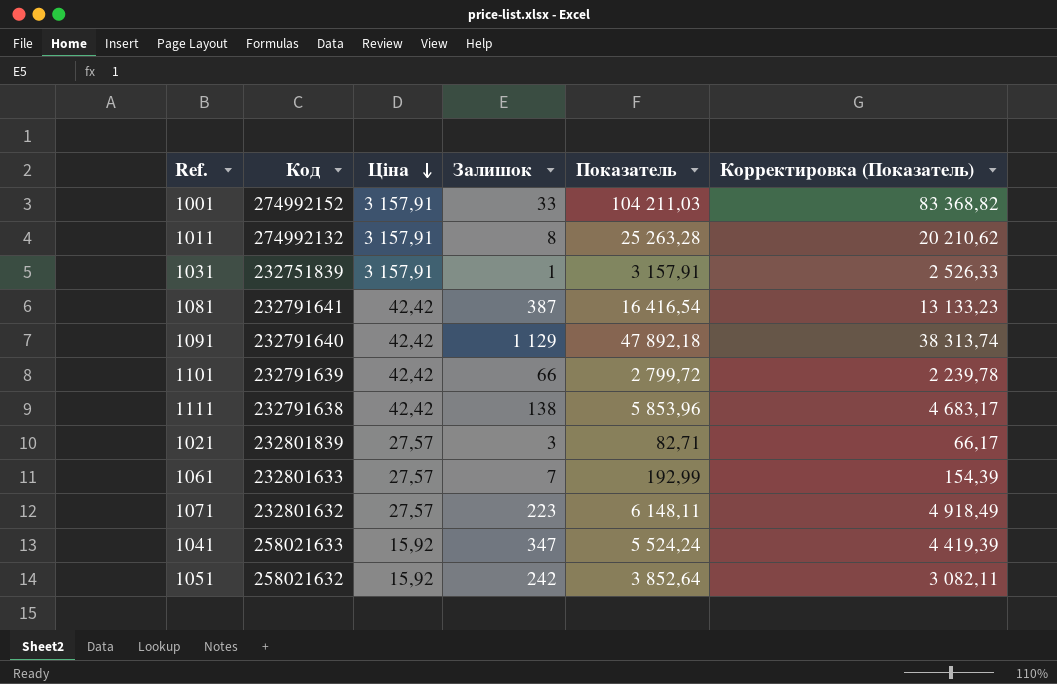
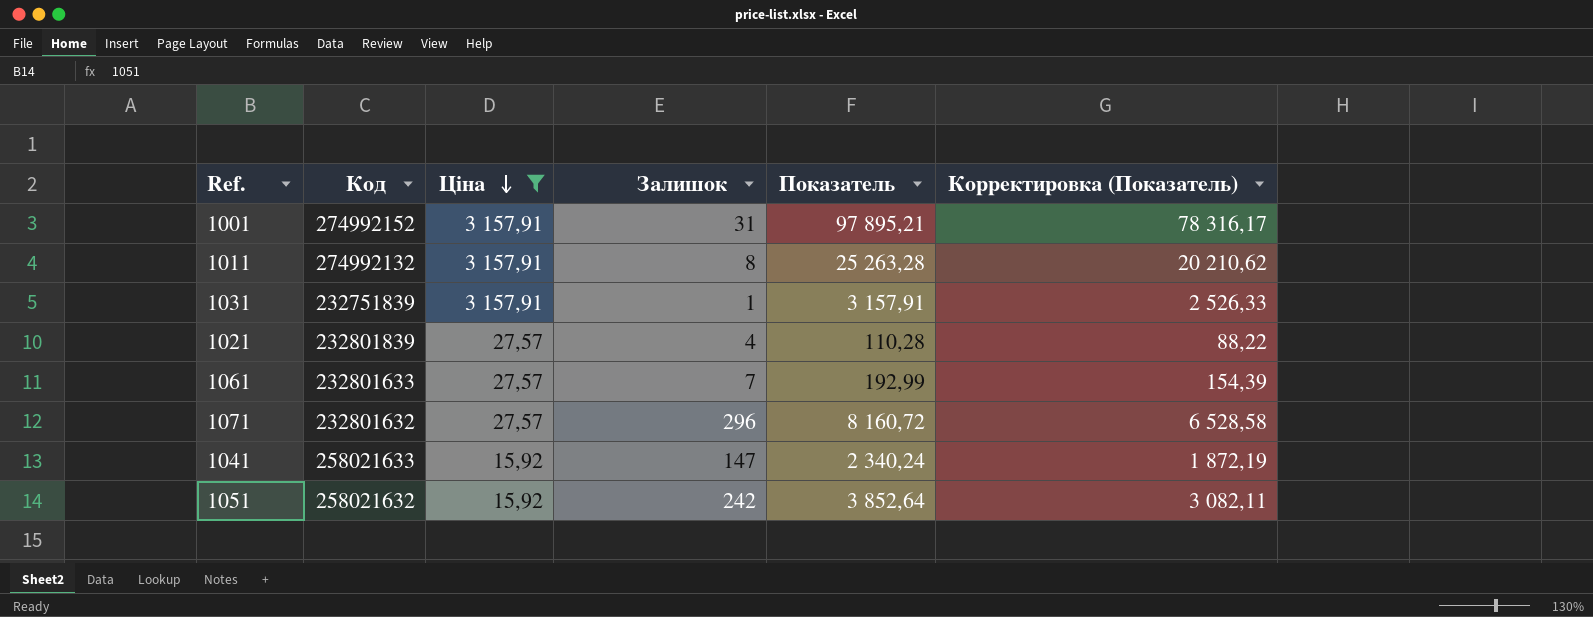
filter: none -> Ціна != 42,42
1001 | Залишок: 33 -> 31
1001 | Показатель: 104 211,03 -> 97 895,21
1001 | Корректировка (Показатель): 83 368,82 -> 78 316,17
1021 | Залишок: 3 -> 4
1021 | Показатель: 82,71 -> 110,28
1021 | Корректировка (Показатель): 66,17 -> 88,22
1071 | Залишок: 223 -> 296
1071 | Показатель: 6 148,11 -> 8 160,72
1071 | Корректировка (Показатель): 4 918,49 -> 6 528,58
1041 | Залишок: 347 -> 147
1041 | Показатель: 5 524,24 -> 2 340,24
1041 | Корректировка (Показатель): 4 419,39 -> 1 872,19

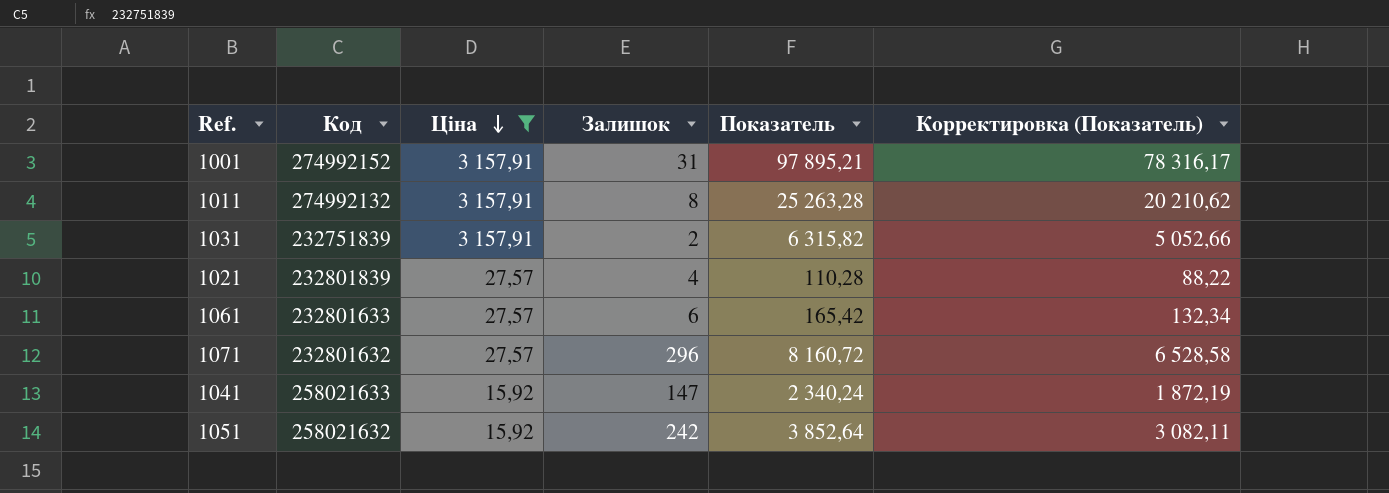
1031 | Залишок: 1 -> 2
1031 | Показатель: 3 157,91 -> 6 315,82
1031 | Корректировка (Показатель): 2 526,33 -> 5 052,66
1061 | Залишок: 7 -> 6
1061 | Показатель: 192,99 -> 165,42
1061 | Корректировка (Показатель): 154,39 -> 132,34

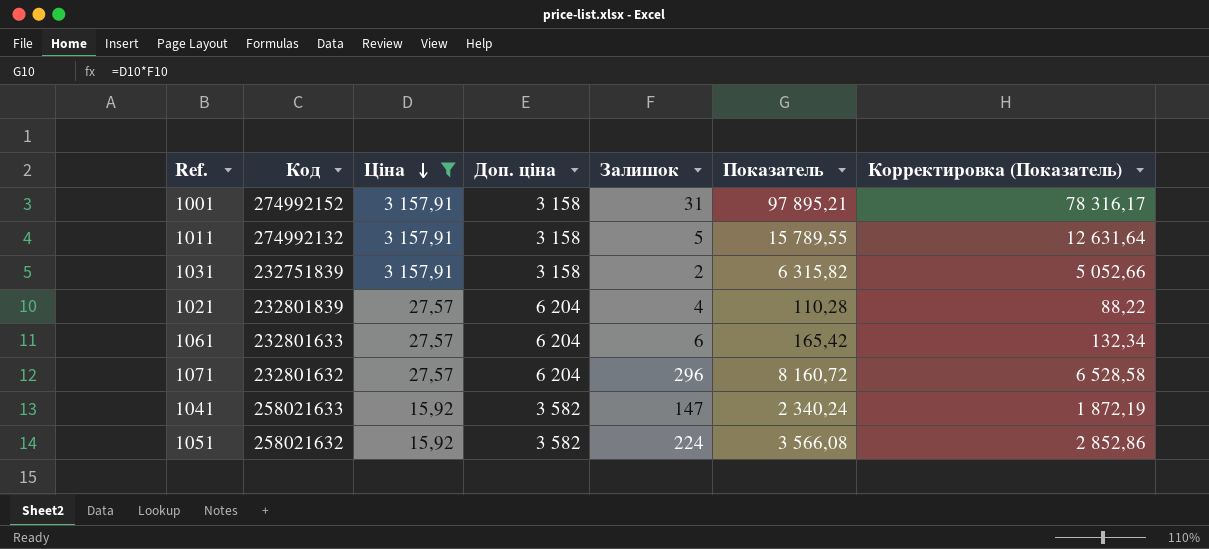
column Доп. ціна | position: none -> 4
1011 | Залишок: 8 -> 5
1011 | Показатель: 25 263,28 -> 15 789,55
1011 | Корректировка (Показатель): 20 210,62 -> 12 631,64
1051 | Залишок: 242 -> 224
1051 | Показатель: 3 852,64 -> 3 566,08
1051 | Корректировка (Показатель): 3 082,11 -> 2 852,86

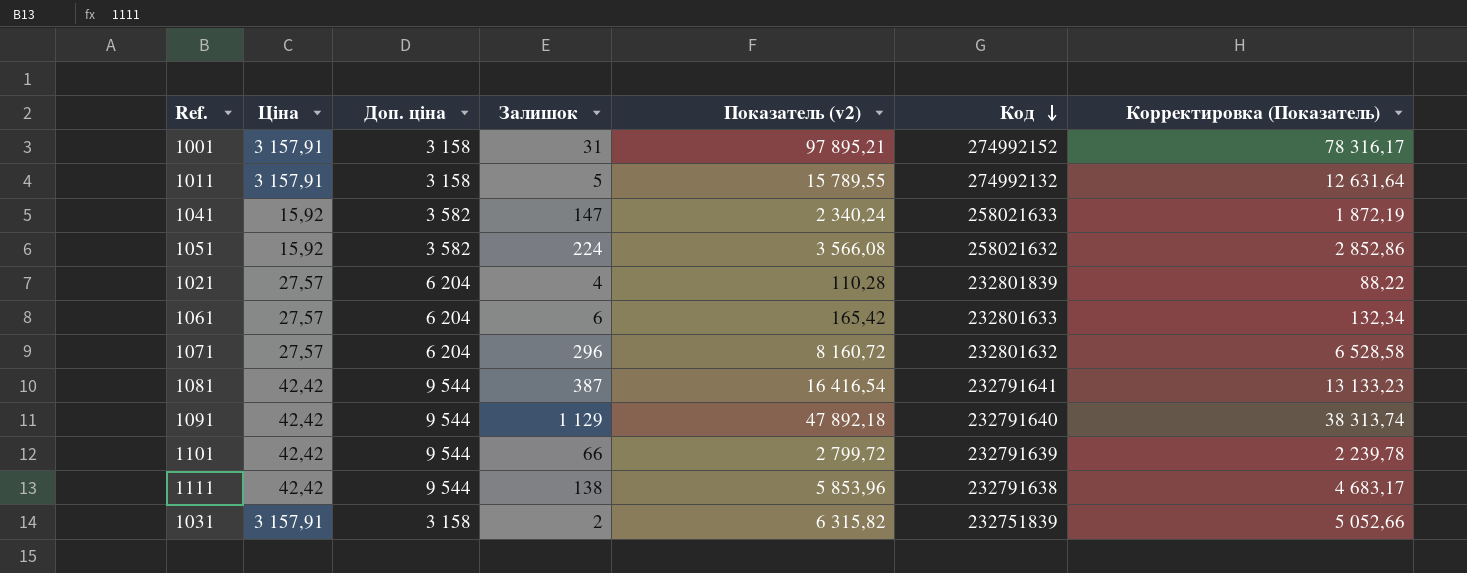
filter: Ціна != 42,42 -> none
row order: Ціна descending -> Код descending
column name: Показатель -> Показатель (v2)
column Код | position: 2 -> 6

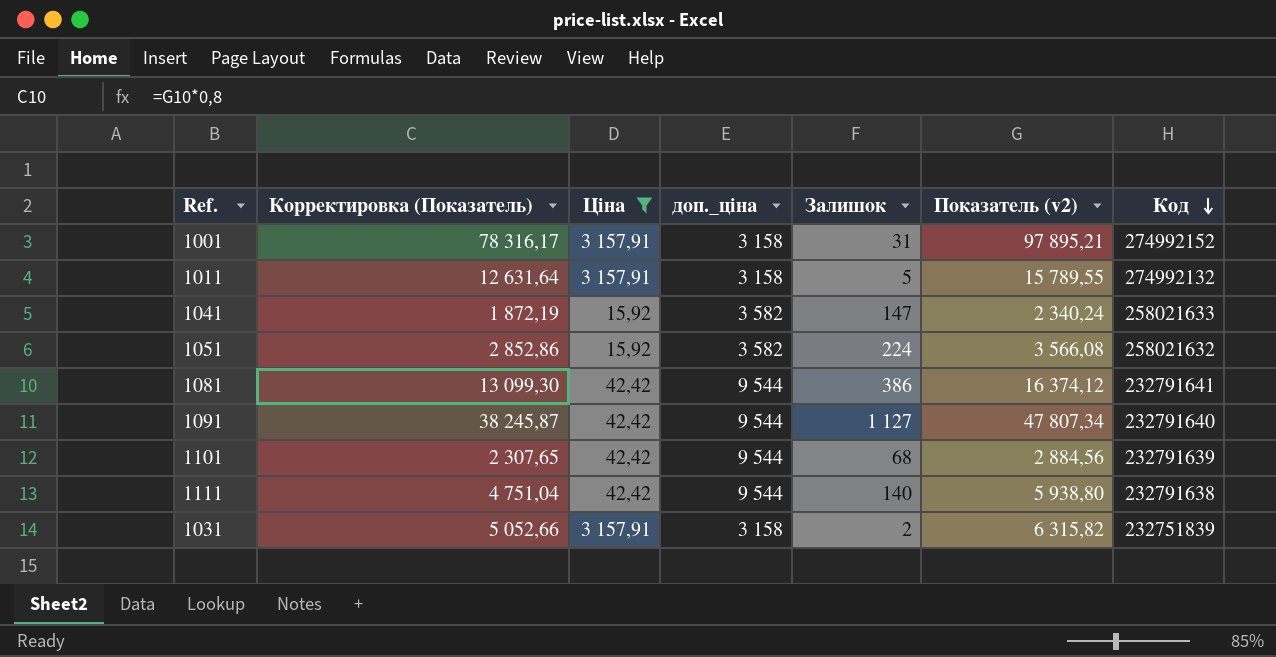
filter: none -> Ціна != 27,57
column Корректировка (Показатель) | position: 7 -> 2
column name: Доп. ціна -> доп._ціна
1081 | Корректировка (Показатель): 13 133,23 -> 13 099,30
1081 | Залишок: 387 -> 386
1081 | Показатель (v2): 16 416,54 -> 16 374,12
1091 | Корректировка (Показатель): 38 313,74 -> 38 245,87
1091 | Залишок: 1 129 -> 1 127
1091 | Показатель (v2): 47 892,18 -> 47 807,34
1101 | Корректировка (Показатель): 2 239,78 -> 2 307,65
1101 | Залишок: 66 -> 68
1101 | Показатель (v2): 2 799,72 -> 2 884,56
1111 | Корректировка (Показатель): 4 683,17 -> 4 751,04
1111 | Залишок: 138 -> 140
1111 | Показатель (v2): 5 853,96 -> 5 938,80

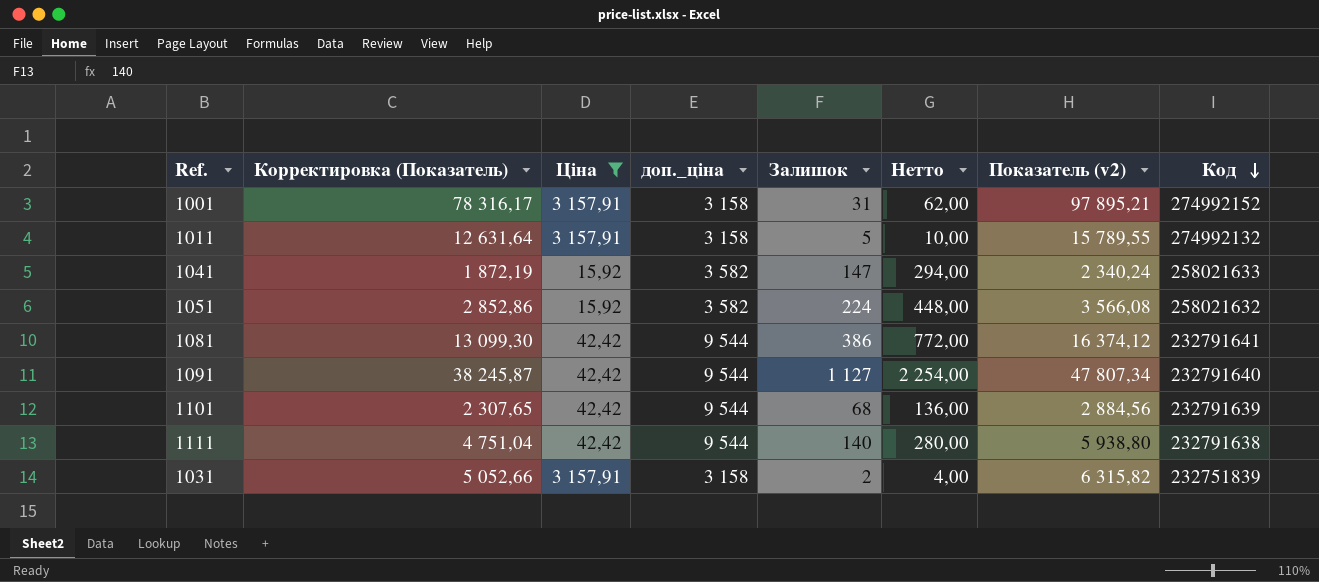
column Нетто | formula: none -> [Залишок] * 2

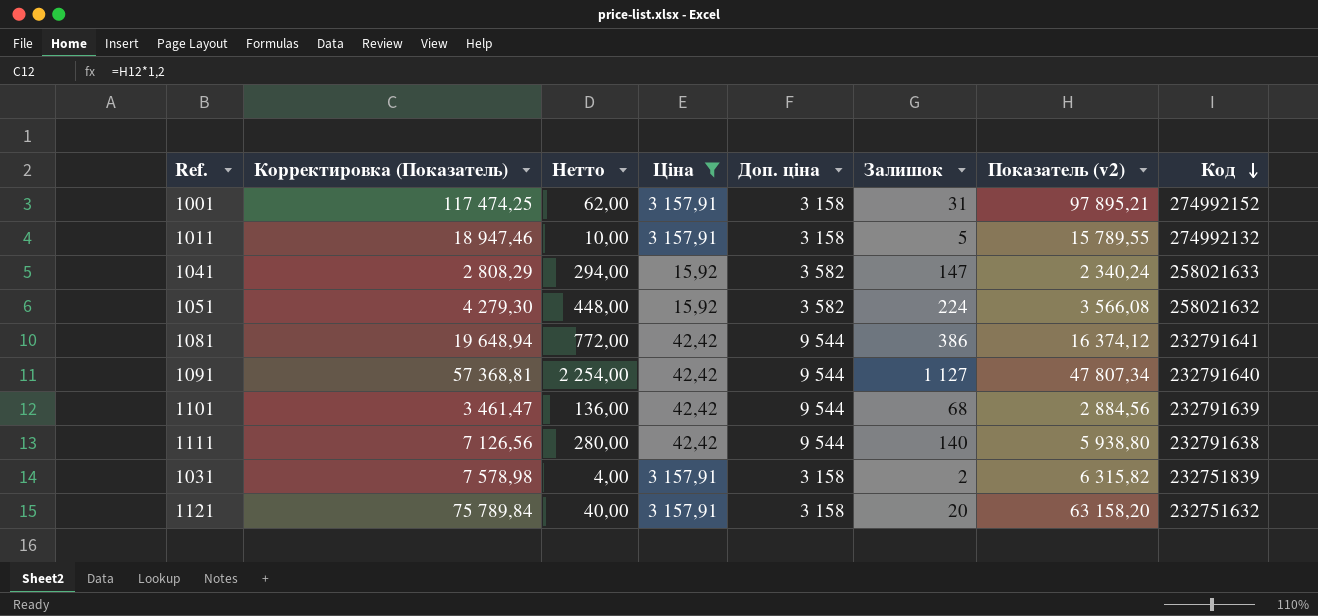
column Корректировка (Показатель) | formula: [Показатель (v2)] * 0,8 -> [Показатель (v2)] * 1,2
column Нетто | position: 6 -> 3
column name: доп._ціна -> Доп. ціна
row 1121: none -> 75 789,84 | 40,00 | 3 157,91 | 3 158 | 20 | 63 158,20 | 232751632

